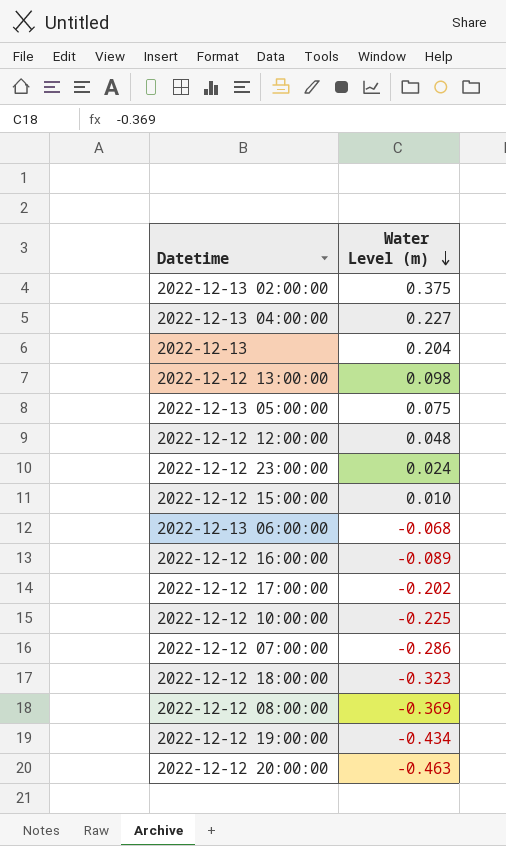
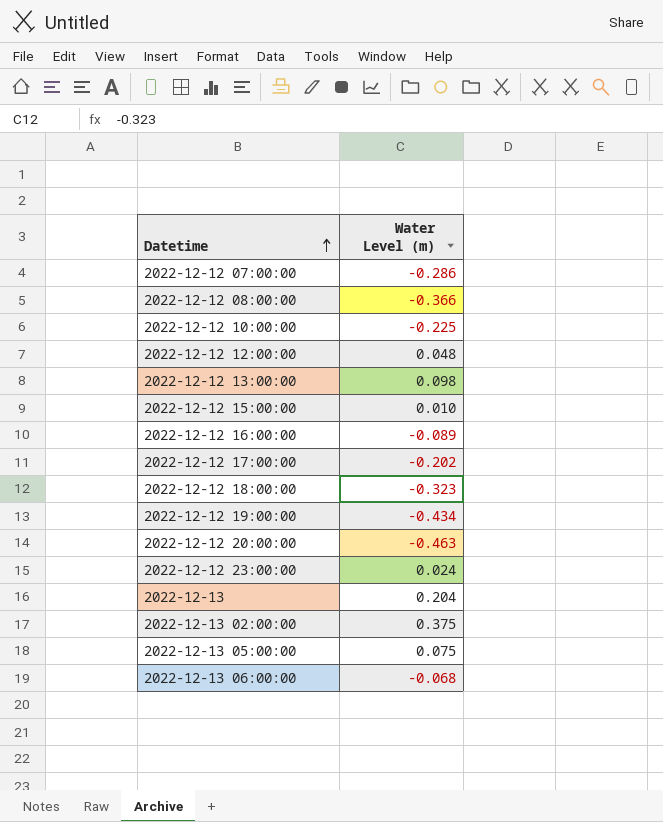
row order: Water Level (m) descending -> Datetime ascending
row 2022-12-13 04:00:00: 0.227 -> none
2022-12-12 08:00:00 | Water Level (m): -0.369 -> -0.366

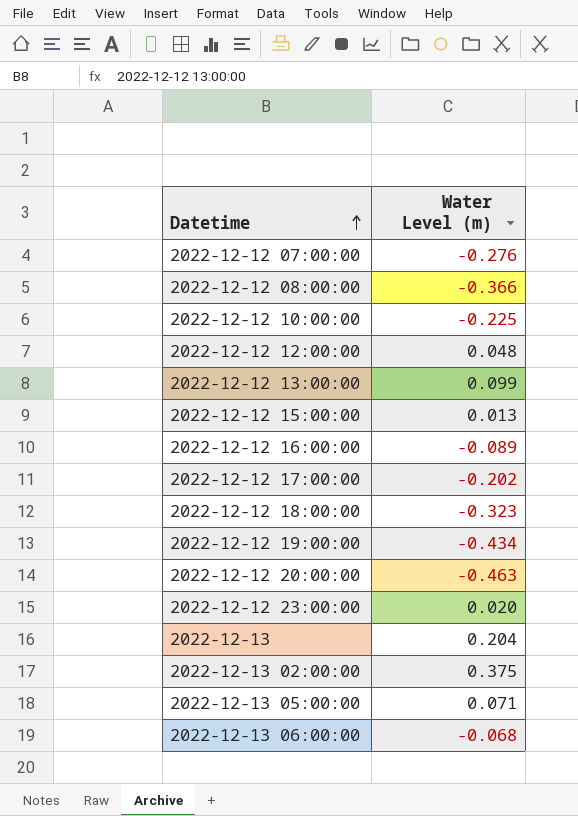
2022-12-12 07:00:00 | Water Level (m): -0.286 -> -0.276
2022-12-12 13:00:00 | Water Level (m): 0.098 -> 0.099
2022-12-12 15:00:00 | Water Level (m): 0.010 -> 0.013
2022-12-12 23:00:00 | Water Level (m): 0.024 -> 0.020
2022-12-13 05:00:00 | Water Level (m): 0.075 -> 0.071

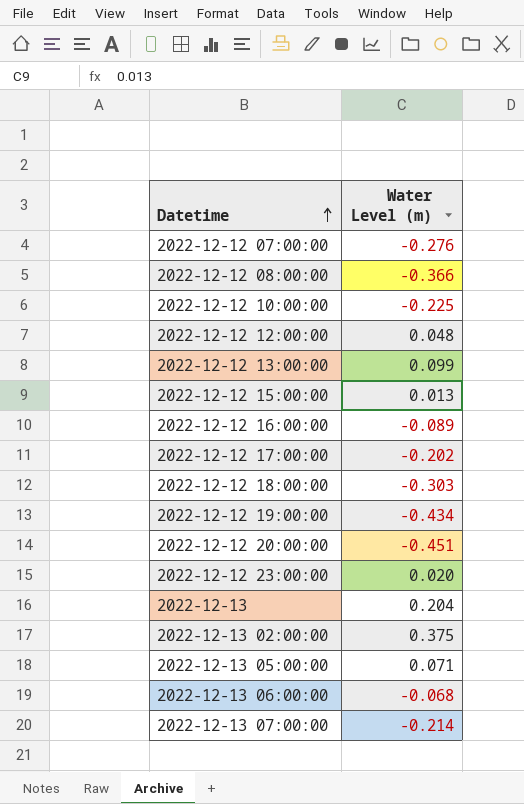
2022-12-12 18:00:00 | Water Level (m): -0.323 -> -0.303
2022-12-12 20:00:00 | Water Level (m): -0.463 -> -0.451
row 2022-12-13 07:00:00: none -> -0.214

